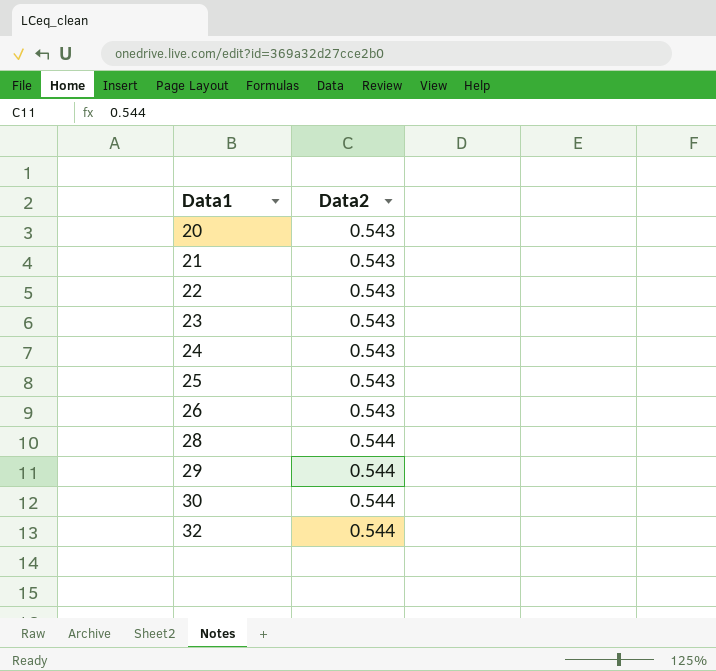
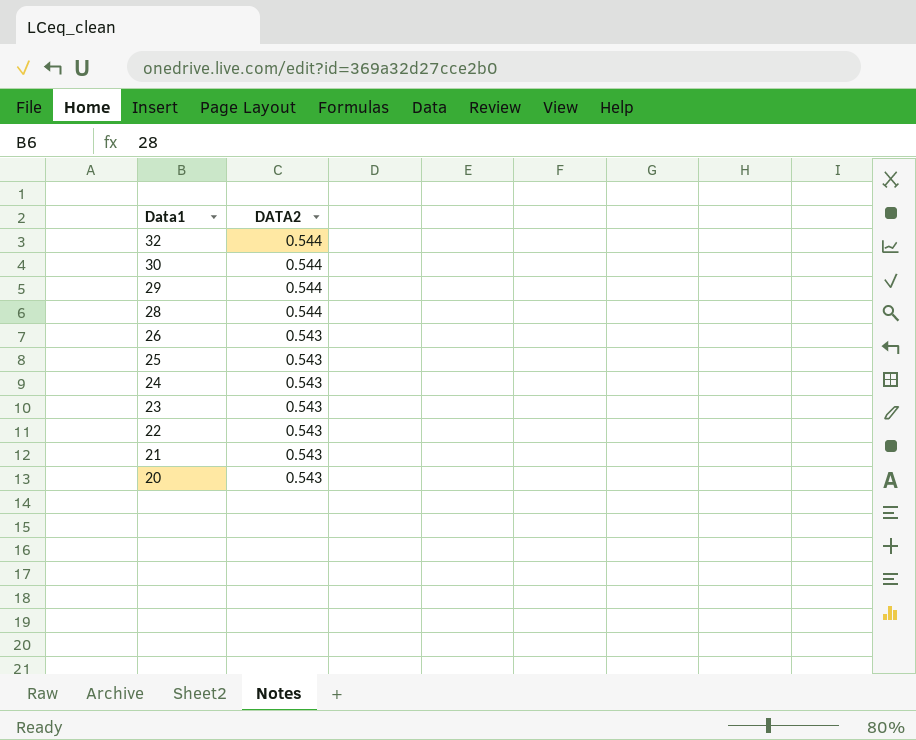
row order: Data1 ascending -> Data1 descending
column name: Data2 -> DATA2

